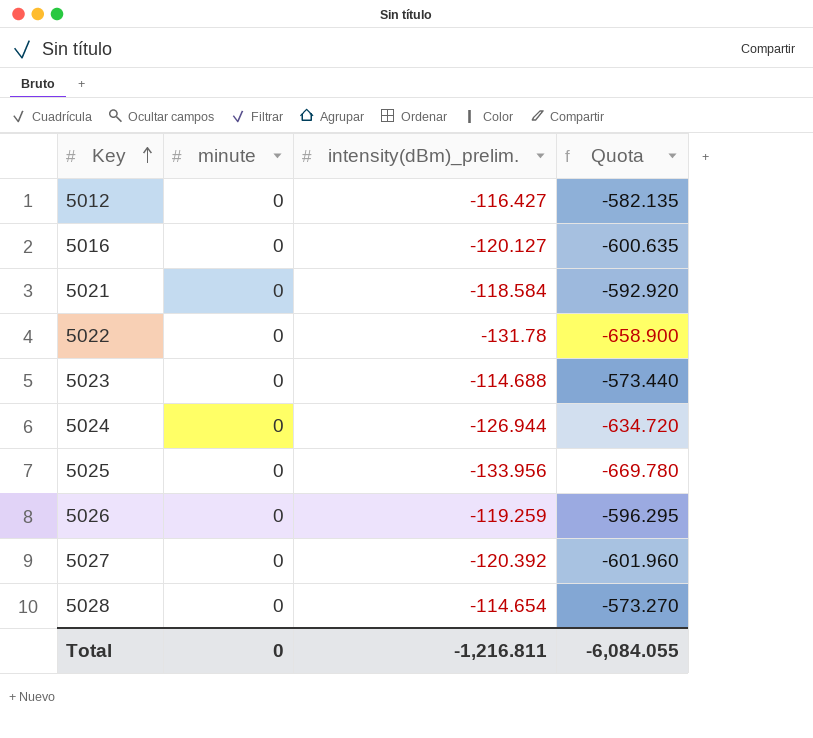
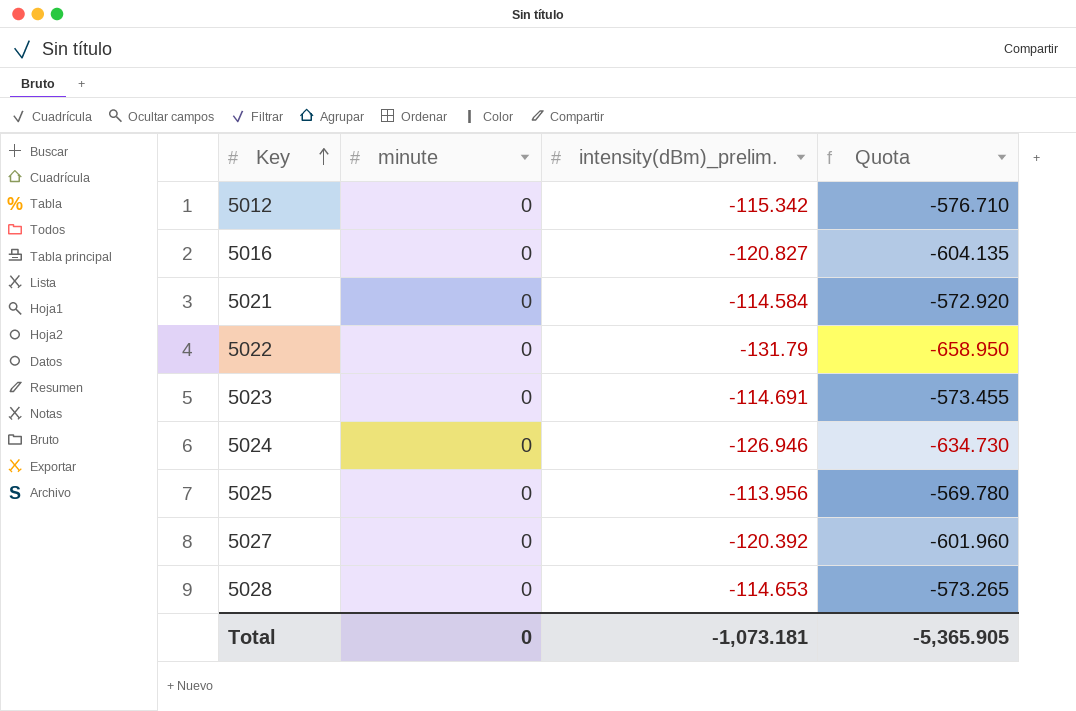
row 5026: 0 | -119.259 | -596.295 -> none
5012 | intensity(dBm)_prelim.: -116.427 -> -115.342
5012 | Quota: -582.135 -> -576.710
5016 | intensity(dBm)_prelim.: -120.127 -> -120.827
5016 | Quota: -600.635 -> -604.135
5021 | intensity(dBm)_prelim.: -118.584 -> -114.584
5021 | Quota: -592.920 -> -572.920
5022 | intensity(dBm)_prelim.: -131.78 -> -131.79
5022 | Quota: -658.900 -> -658.950
5023 | intensity(dBm)_prelim.: -114.688 -> -114.691
5023 | Quota: -573.440 -> -573.455
5024 | intensity(dBm)_prelim.: -126.944 -> -126.946
5024 | Quota: -634.720 -> -634.730
5025 | intensity(dBm)_prelim.: -133.956 -> -113.956
5025 | Quota: -669.780 -> -569.780
5028 | intensity(dBm)_prelim.: -114.654 -> -114.653
5028 | Quota: -573.270 -> -573.265
Total | intensity(dBm)_prelim.: -1,216.811 -> -1,073.181
Total | Quota: -6,084.055 -> -5,365.905

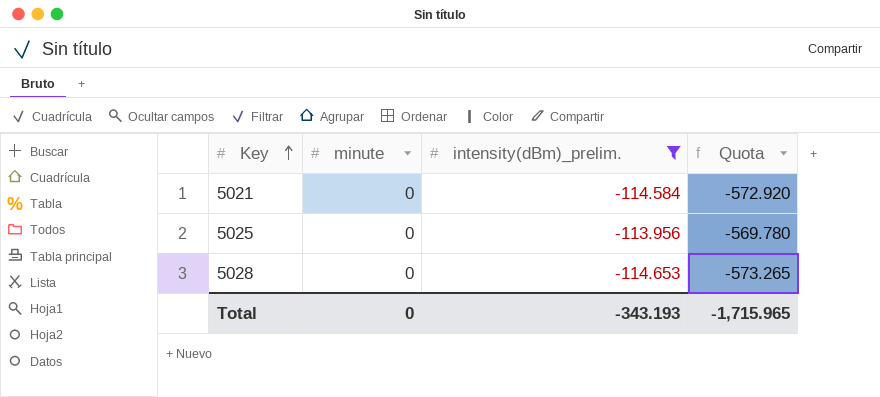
filter: none -> intensity(dBm)_prelim. >= -114.653
Total | intensity(dBm)_prelim.: -1,073.181 -> -343.193
Total | Quota: -5,365.905 -> -1,715.965

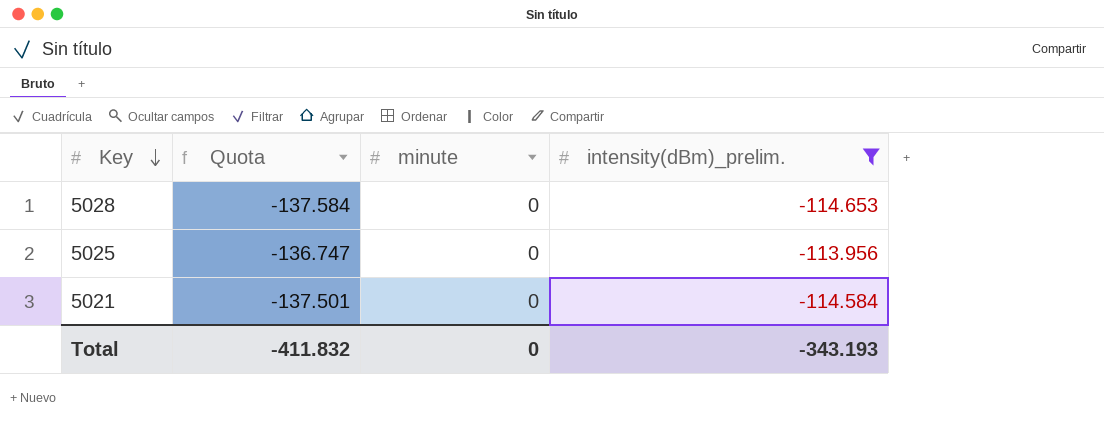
row order: Key ascending -> Key descending
column Quota | formula: [intensity(dBm)_prelim.] * 5 -> [intensity(dBm)_prelim.] * 1.2
column Quota | position: 4 -> 2
Total | Quota: -1,715.965 -> -411.832

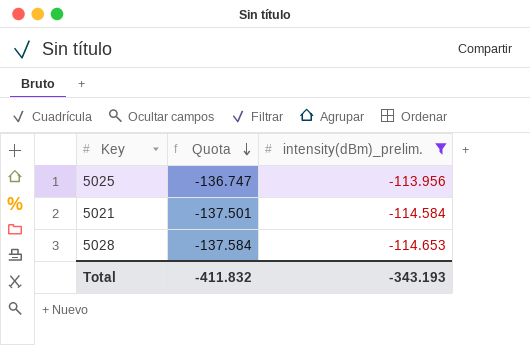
row order: Key descending -> Quota descending
column minute | position: 3 -> none

